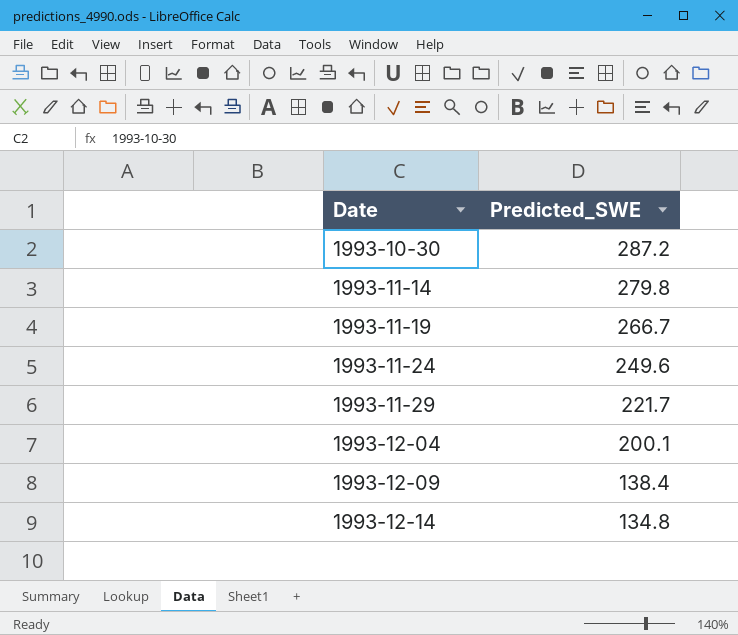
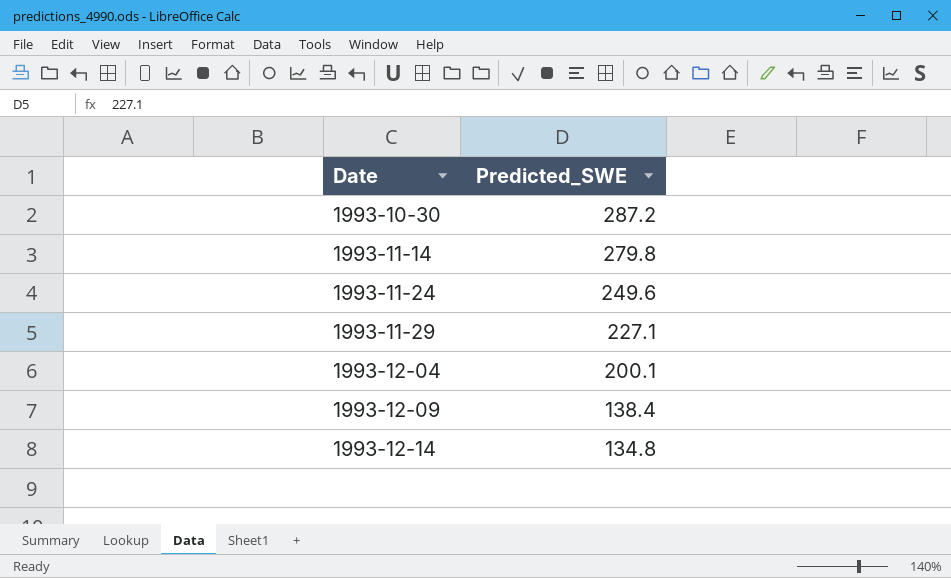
row 1993-11-19: 266.7 -> none
1993-11-29 | Predicted_SWE: 221.7 -> 227.1

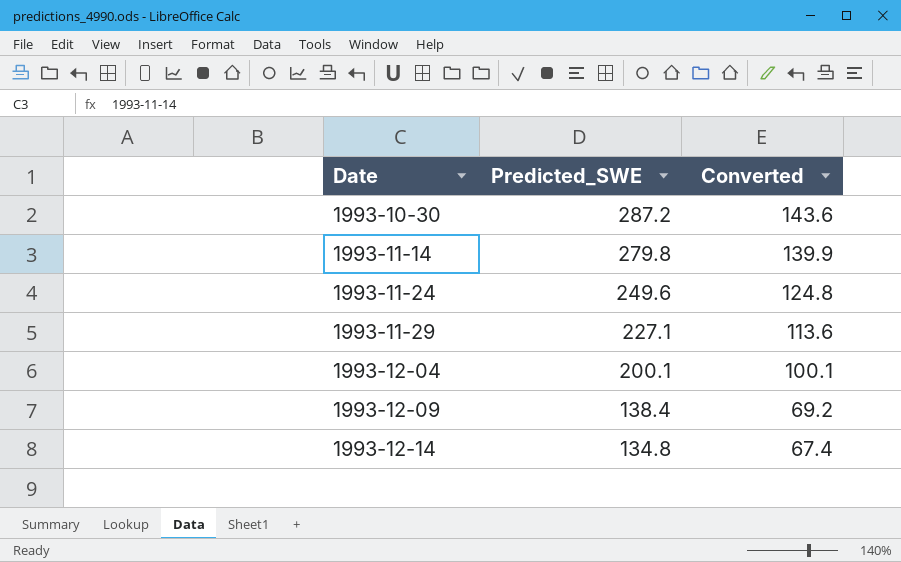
column Converted | formula: none -> [Predicted_SWE] * 0.5

